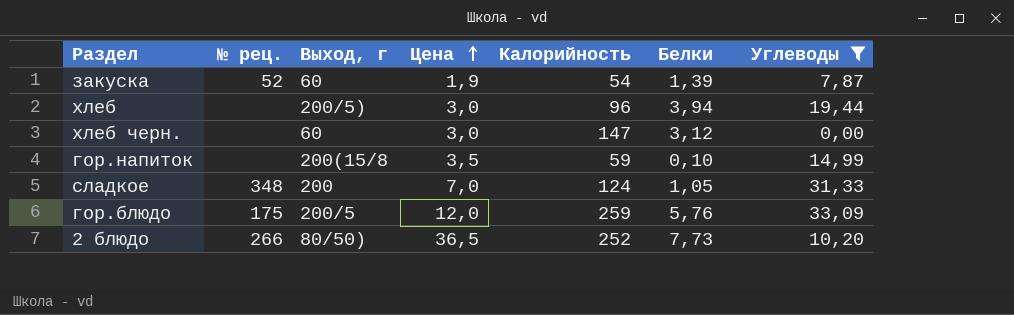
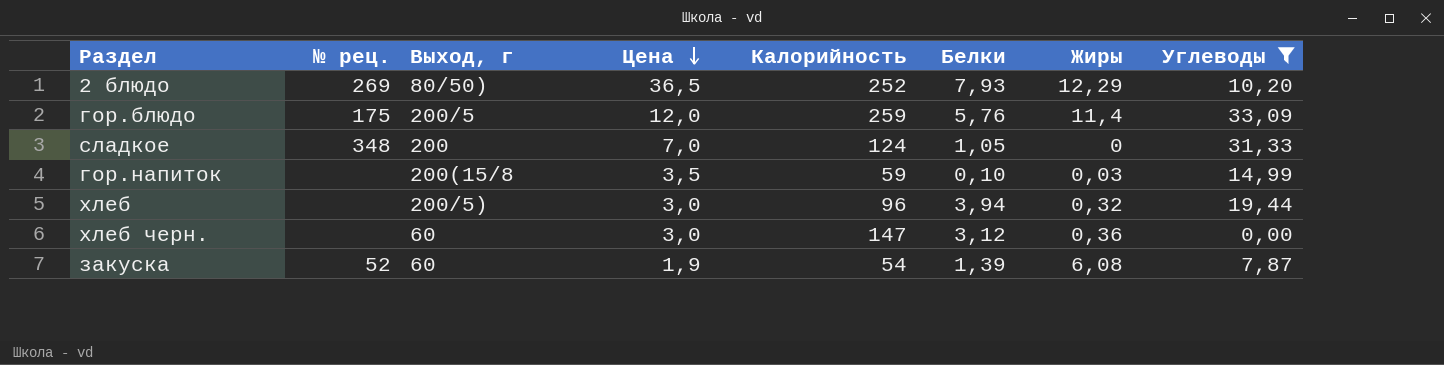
row order: Цена ascending -> Цена descending
column Жиры | position: none -> 7
2 блюдо | № рец.: 266 -> 269
2 блюдо | Белки: 7,73 -> 7,93

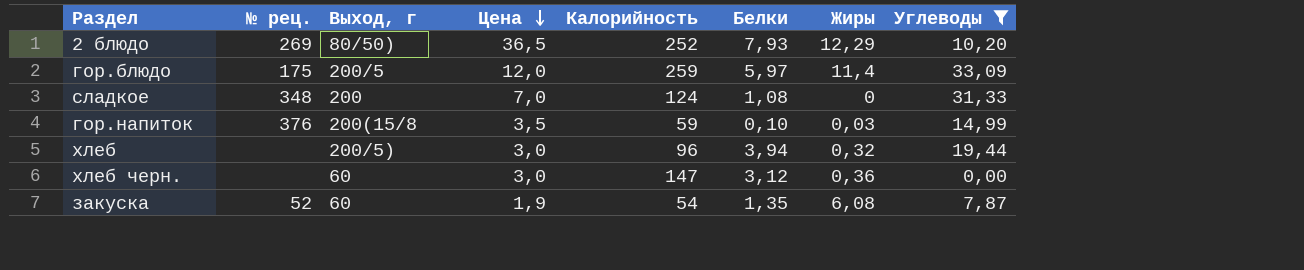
гор.блюдо | Белки: 5,76 -> 5,97
сладкое | Белки: 1,05 -> 1,08
гор.напиток | № рец.: none -> 376
закуска | Белки: 1,39 -> 1,35

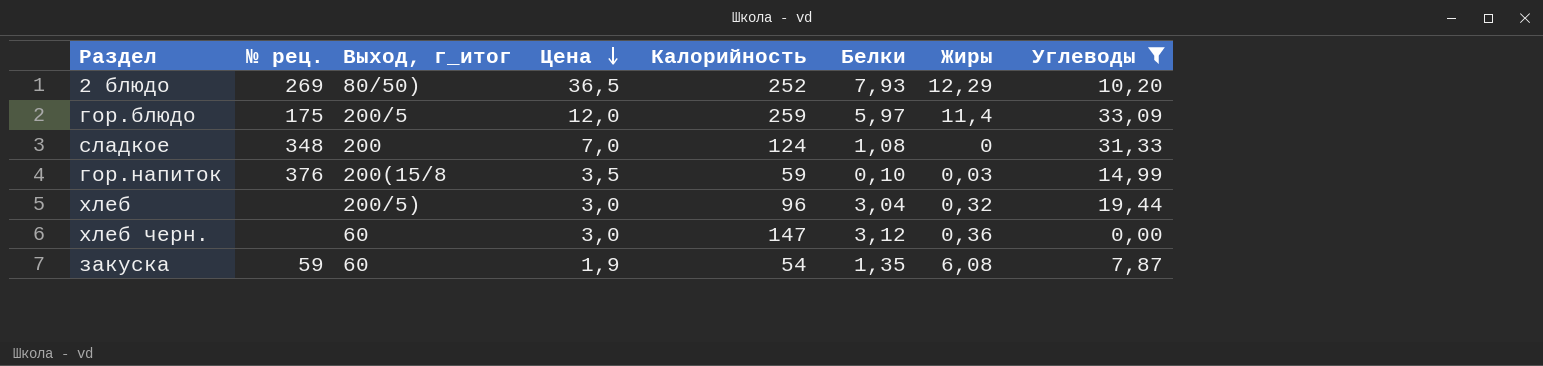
column name: Выход, г -> Выход, г_итог
хлеб | Белки: 3,94 -> 3,04
закуска | № рец.: 52 -> 59

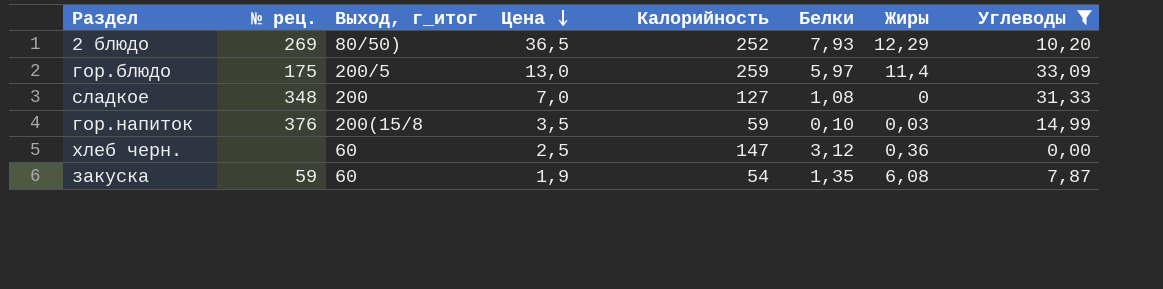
row хлеб: none | 200/5) | 3,0 | 96 | 3,04 | 0,32 | 19,44 -> none
гор.блюдо | Цена: 12,0 -> 13,0
сладкое | Калорийность: 124 -> 127
хлеб черн. | Цена: 3,0 -> 2,5

